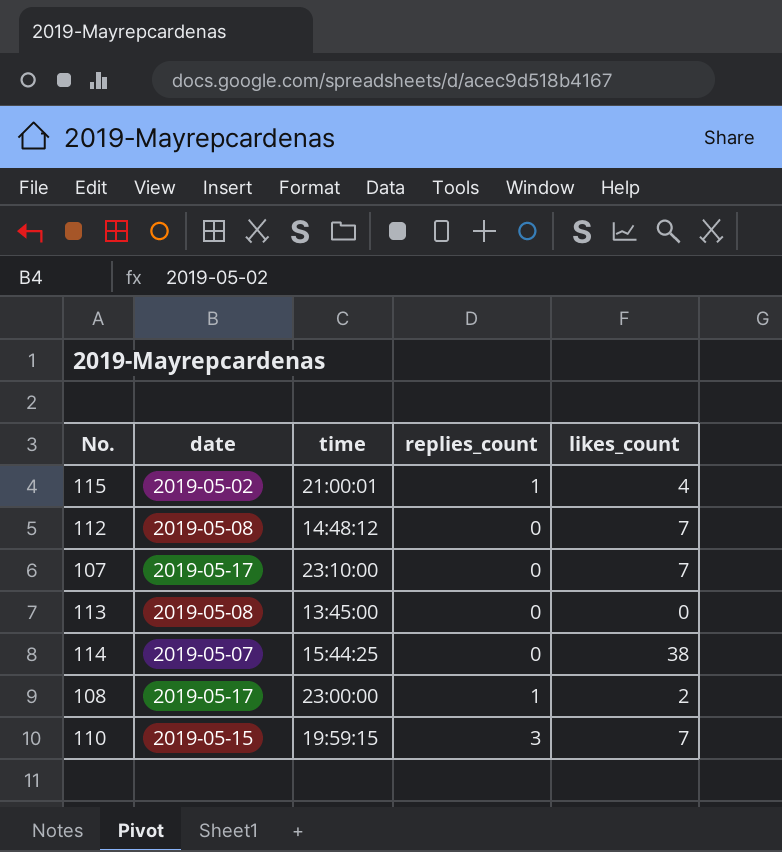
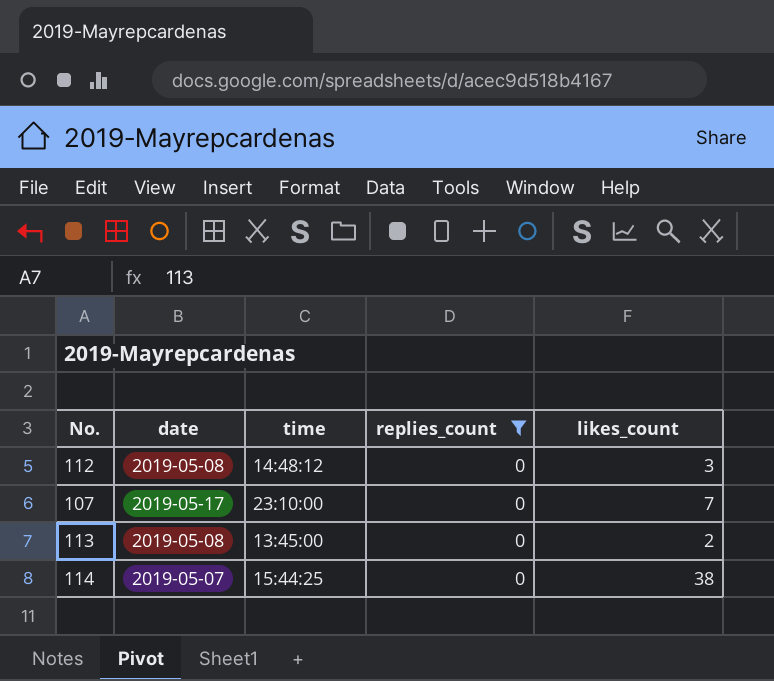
filter: none -> replies_count = 0
112 | likes_count: 7 -> 3
113 | likes_count: 0 -> 2

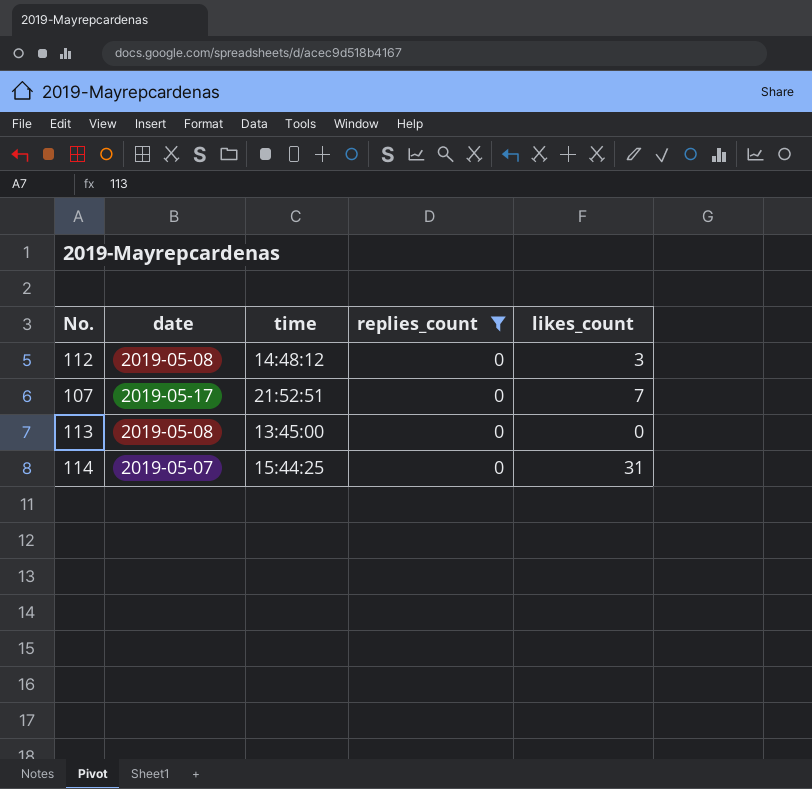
107 | time: 23:10:00 -> 21:52:51
113 | likes_count: 2 -> 0
114 | likes_count: 38 -> 31

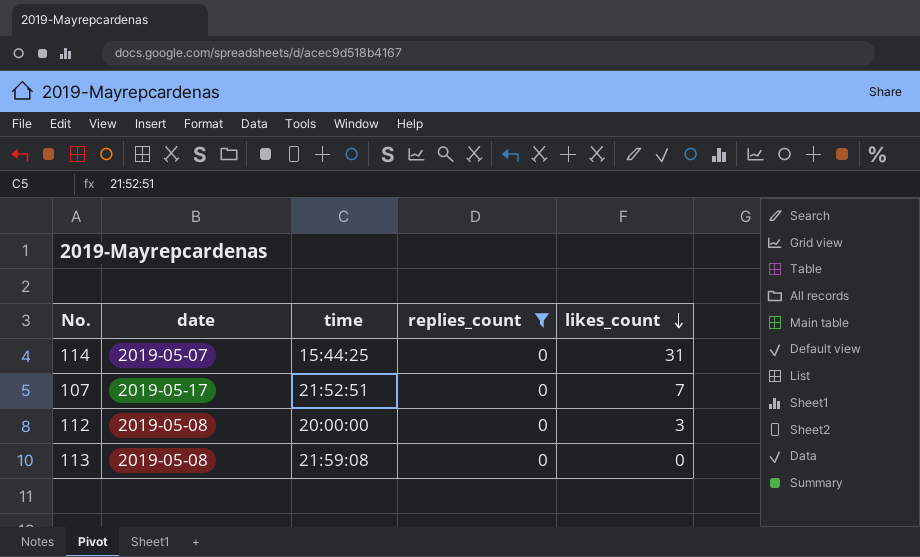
row order: none -> likes_count descending
112 | time: 14:48:12 -> 20:00:00
113 | time: 13:45:00 -> 21:59:08

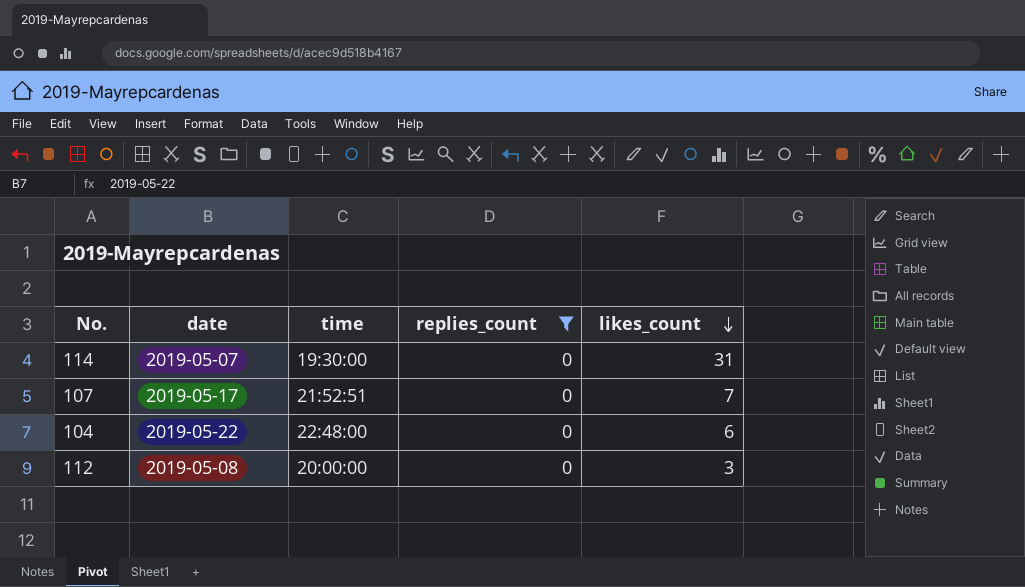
row 113: 2019-05-08 | 21:59:08 | 0 | 0 -> none
114 | time: 15:44:25 -> 19:30:00
row 104: none -> 2019-05-22 | 22:48:00 | 0 | 6

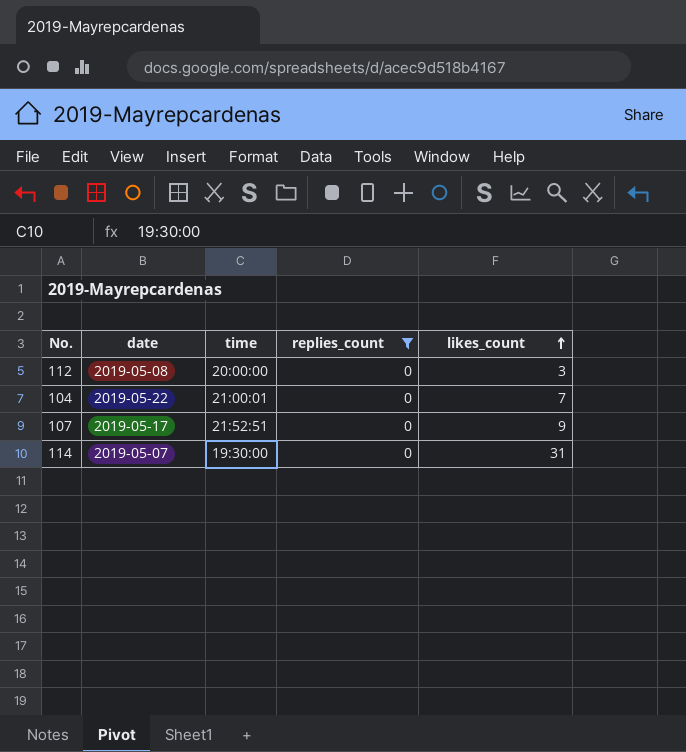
row order: likes_count descending -> likes_count ascending
104 | time: 22:48:00 -> 21:00:01
104 | likes_count: 6 -> 7
107 | likes_count: 7 -> 9

